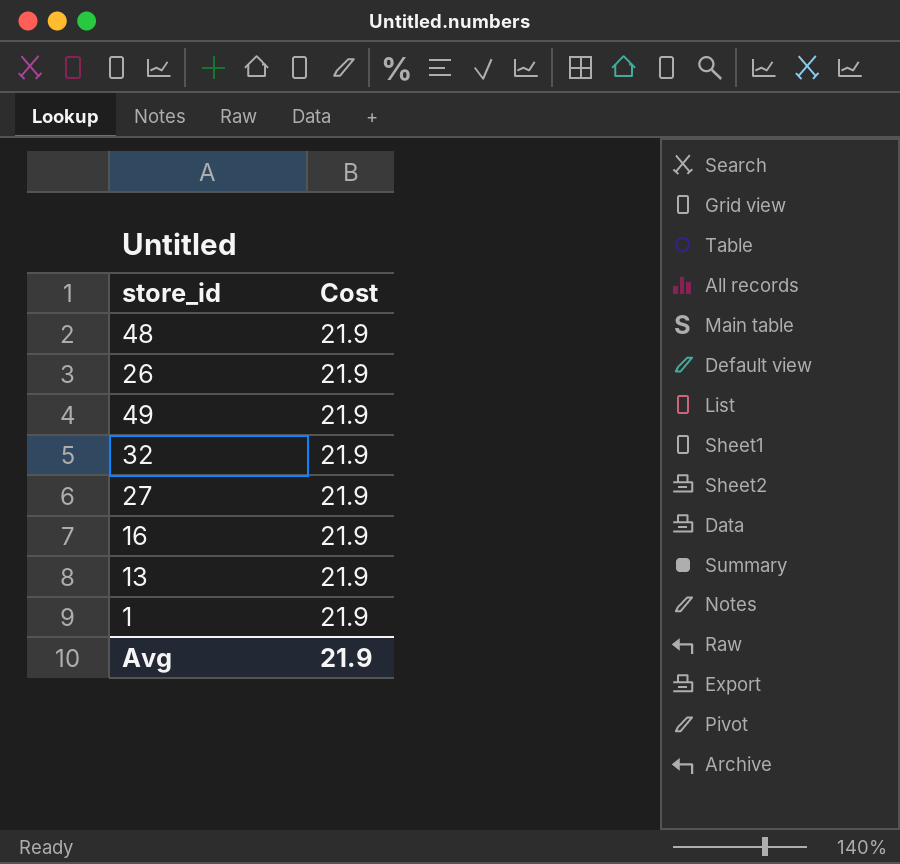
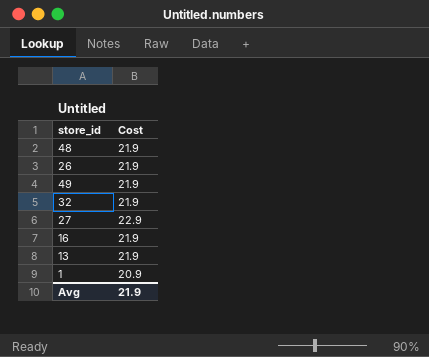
27 | Cost: 21.9 -> 22.9
1 | Cost: 21.9 -> 20.9

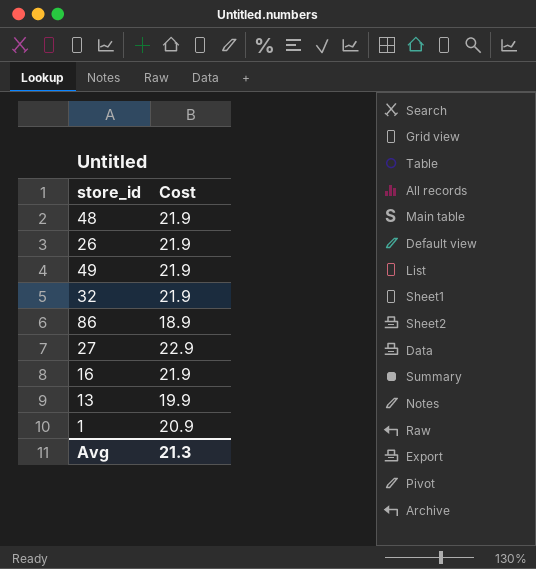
row 86: none -> 18.9
13 | Cost: 21.9 -> 19.9
Avg | Cost: 21.9 -> 21.3

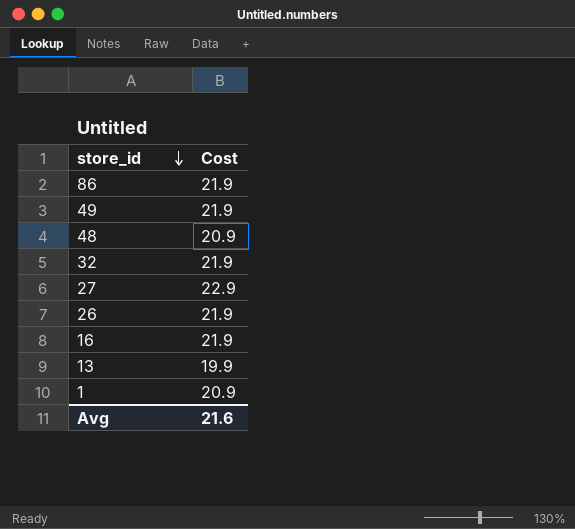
row order: none -> store_id descending
86 | Cost: 18.9 -> 21.9
48 | Cost: 21.9 -> 20.9
Avg | Cost: 21.3 -> 21.6

